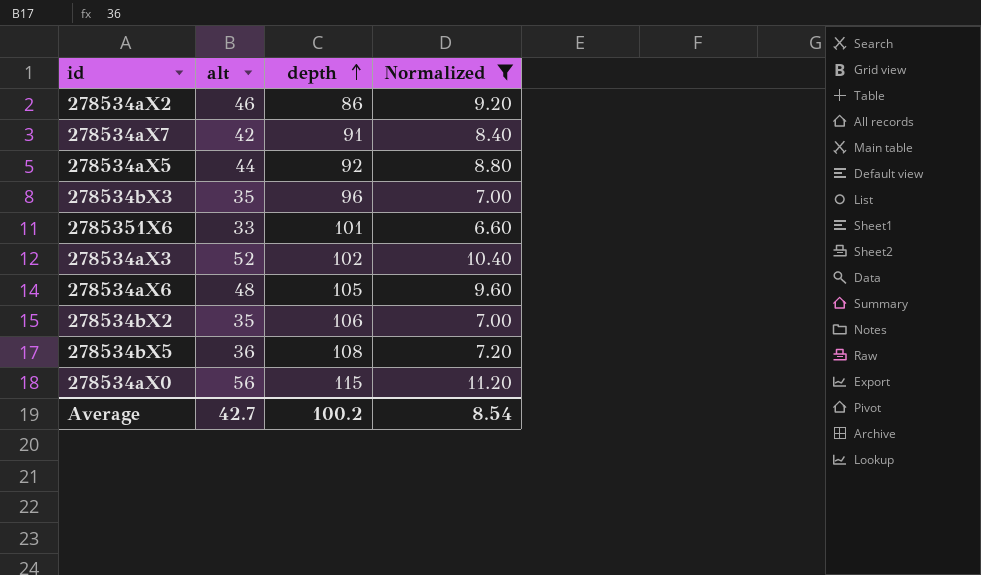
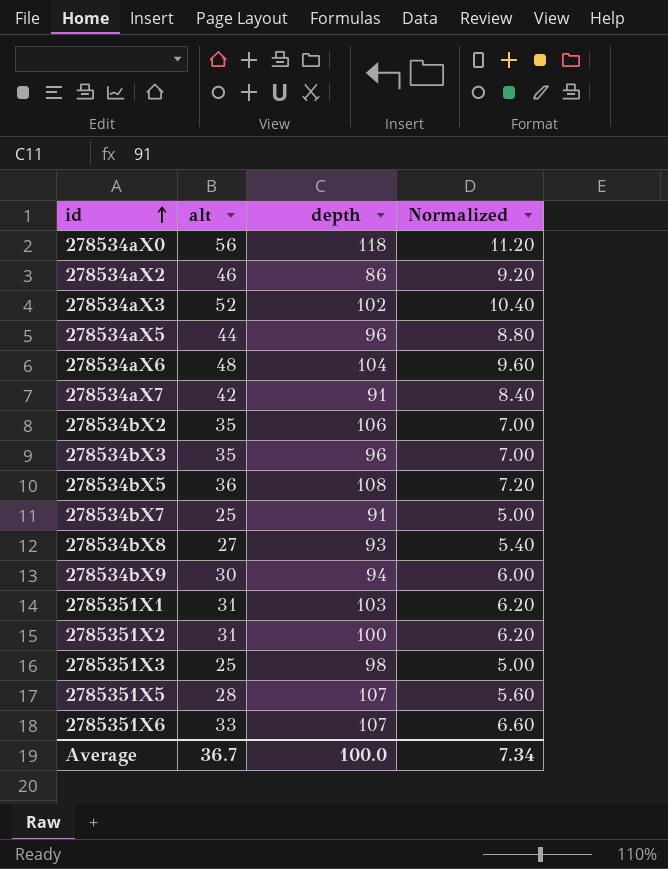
filter: Normalized >= 6.60 -> none
row order: depth ascending -> id ascending
278534aX0 | depth: 115 -> 118
278534aX5 | depth: 92 -> 96
278534aX6 | depth: 105 -> 104
2785351X6 | depth: 101 -> 107
Average | alt: 42.7 -> 36.7
Average | depth: 100.2 -> 100.0
Average | Normalized: 8.54 -> 7.34

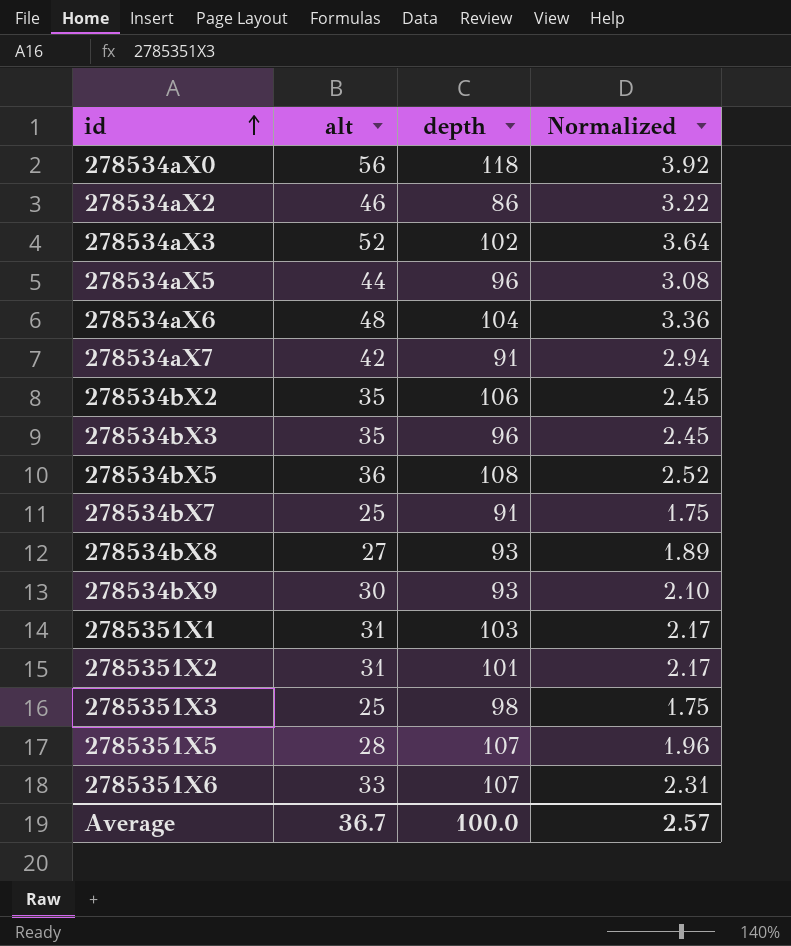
column Normalized | formula: [alt] * 0.2 -> [alt] * 0.07
278534bX9 | depth: 94 -> 93
2785351X2 | depth: 100 -> 101
Average | Normalized: 7.34 -> 2.57

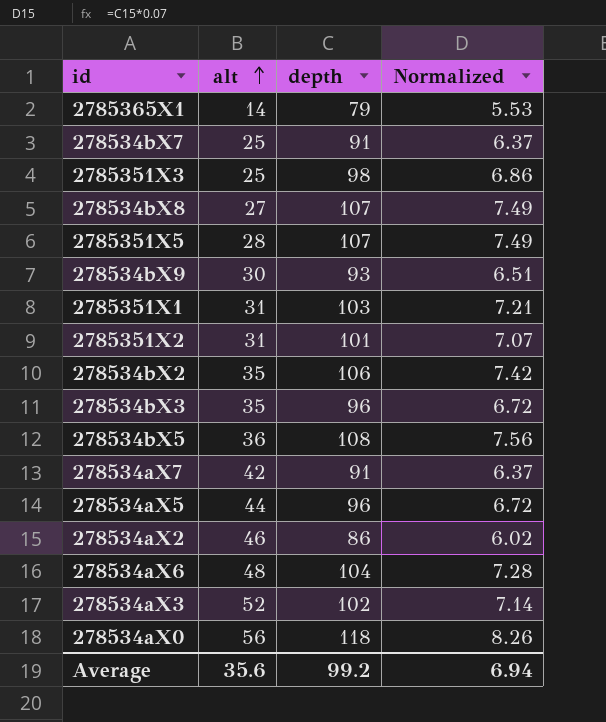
row order: id ascending -> alt ascending
column Normalized | formula: [alt] * 0.07 -> [depth] * 0.07
row 2785351X6: 33 | 107 | 2.31 -> none
row 2785365X1: none -> 14 | 79 | 5.53
278534bX8 | depth: 93 -> 107
Average | alt: 36.7 -> 35.6
Average | depth: 100.0 -> 99.2
Average | Normalized: 2.57 -> 6.94

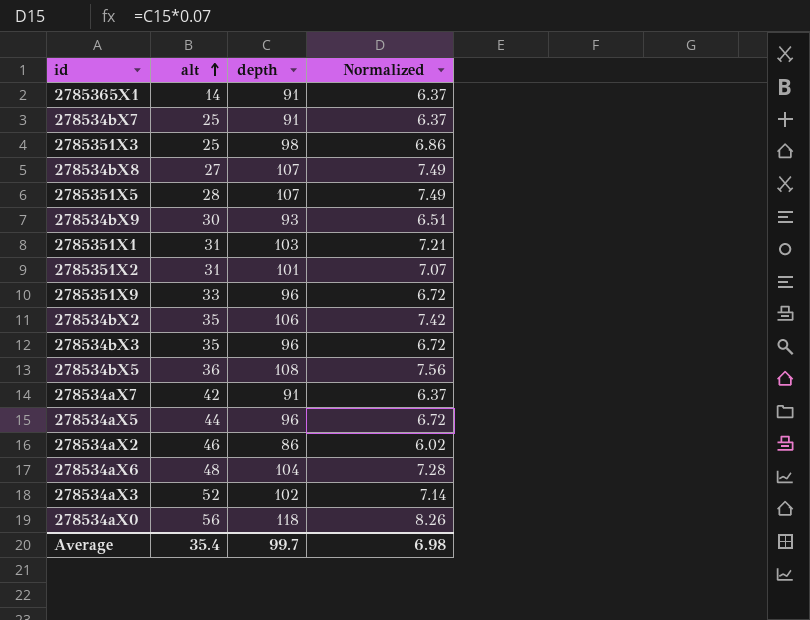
2785365X1 | depth: 79 -> 91
2785365X1 | Normalized: 5.53 -> 6.37
row 2785351X9: none -> 33 | 96 | 6.72
Average | alt: 35.6 -> 35.4
Average | depth: 99.2 -> 99.7
Average | Normalized: 6.94 -> 6.98

